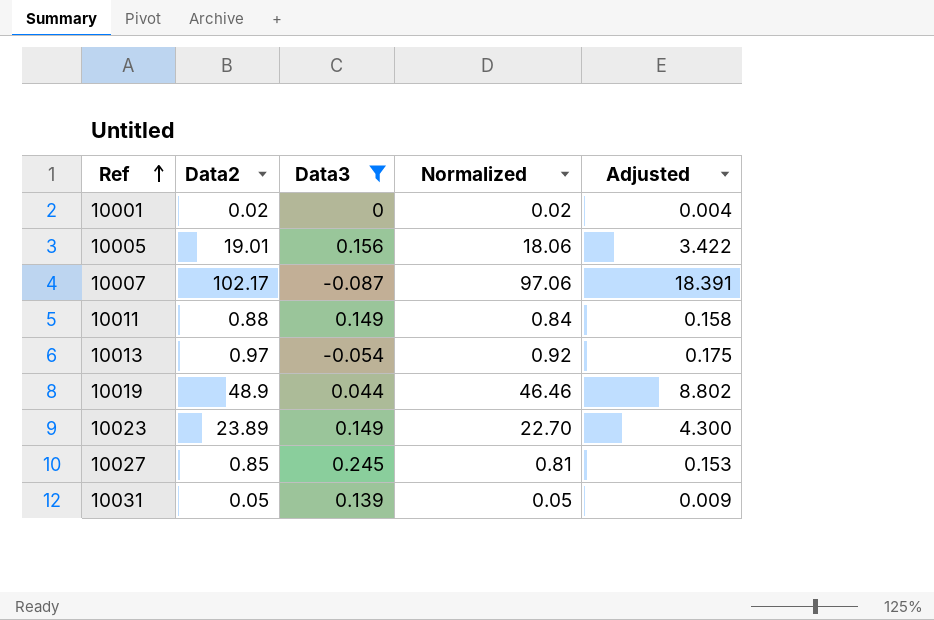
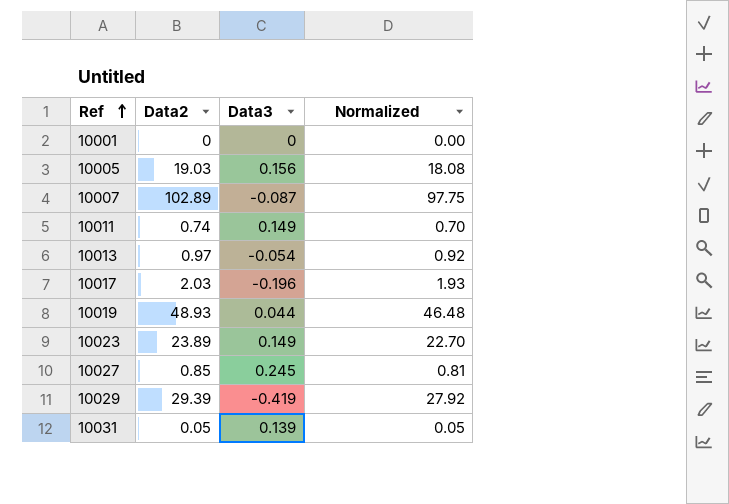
filter: Data3 >= -0.087 -> none
column Adjusted | formula: [Data2] * 0.18 -> none
10001 | Data2: 0.02 -> 0
10001 | Normalized: 0.02 -> 0.00
10005 | Data2: 19.01 -> 19.03
10005 | Normalized: 18.06 -> 18.08
10007 | Data2: 102.17 -> 102.89
10007 | Normalized: 97.06 -> 97.75
10011 | Data2: 0.88 -> 0.74
10011 | Normalized: 0.84 -> 0.70
10019 | Data2: 48.9 -> 48.93
10019 | Normalized: 46.46 -> 46.48

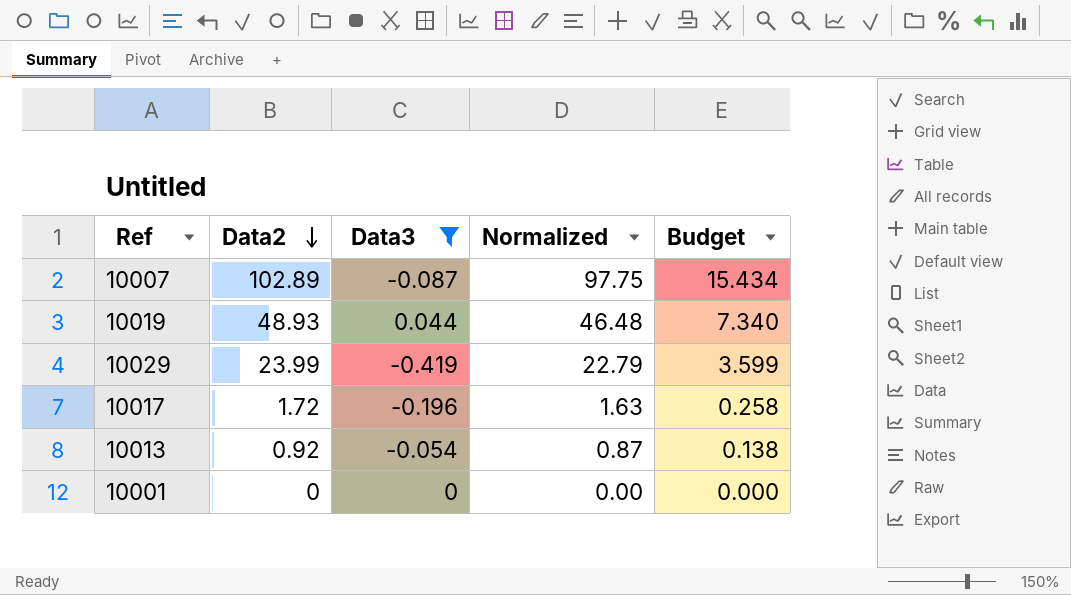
filter: none -> Data3 <= 0.044
row order: Ref ascending -> Data2 descending
column Budget | formula: none -> [Data2] * 0.15
10029 | Data2: 29.39 -> 23.99
10029 | Normalized: 27.92 -> 22.79
10017 | Data2: 2.03 -> 1.72
10017 | Normalized: 1.93 -> 1.63
10013 | Data2: 0.97 -> 0.92
10013 | Normalized: 0.92 -> 0.87

